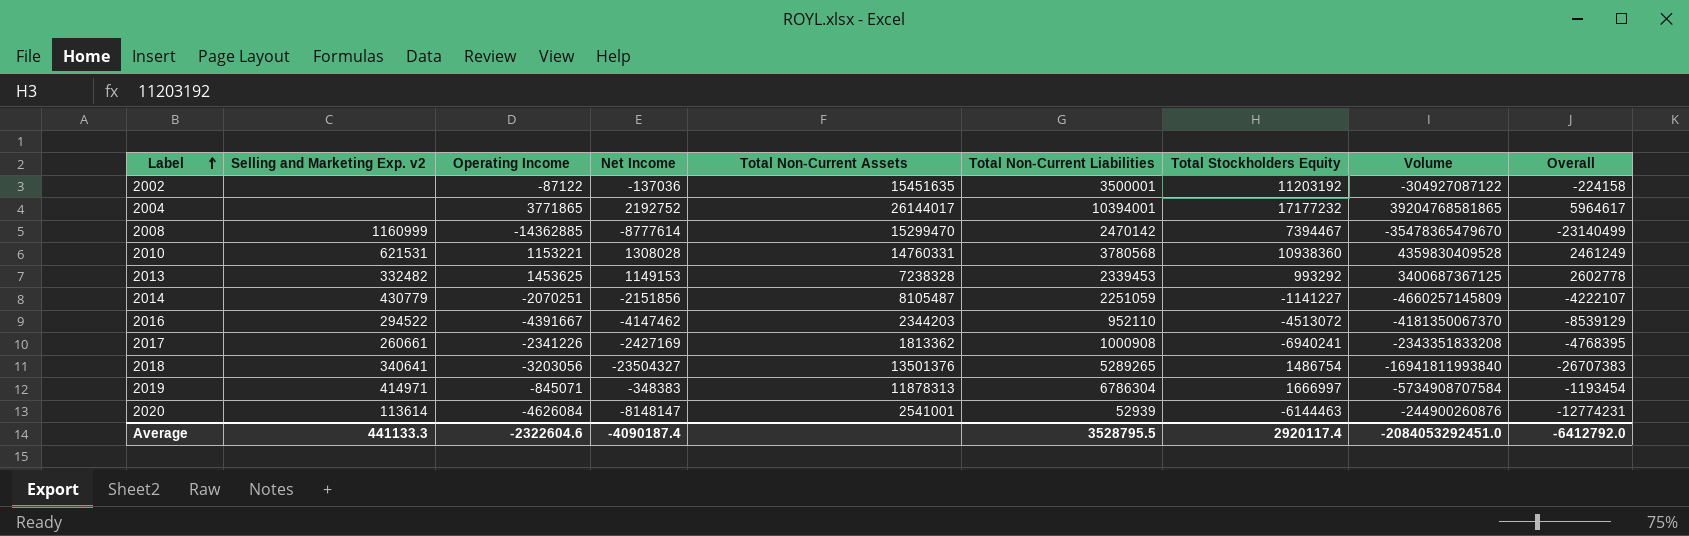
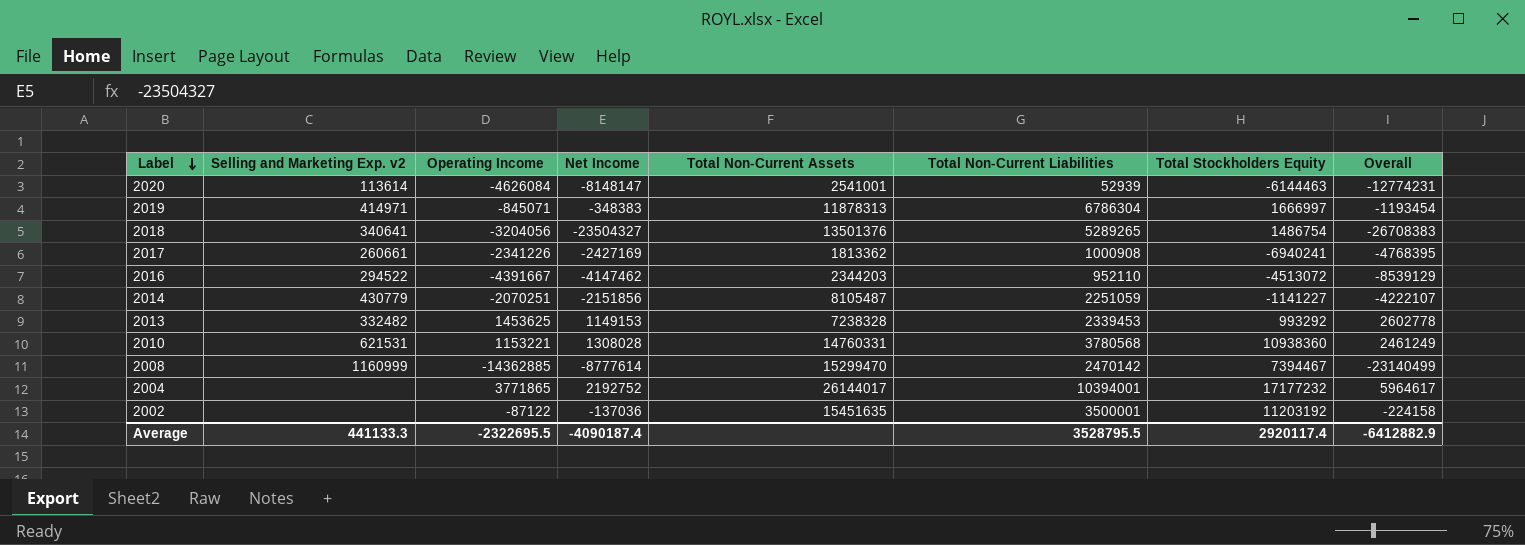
row order: Label ascending -> Label descending
column Volume | formula: [Operating Income] * [Total Non-Current Liabilities] -> none
2018 | Operating Income: -3203056 -> -3204056
2018 | Overall: -26707383 -> -26708383
Average | Operating Income: -2322604.6 -> -2322695.5
Average | Overall: -6412792.0 -> -6412882.9

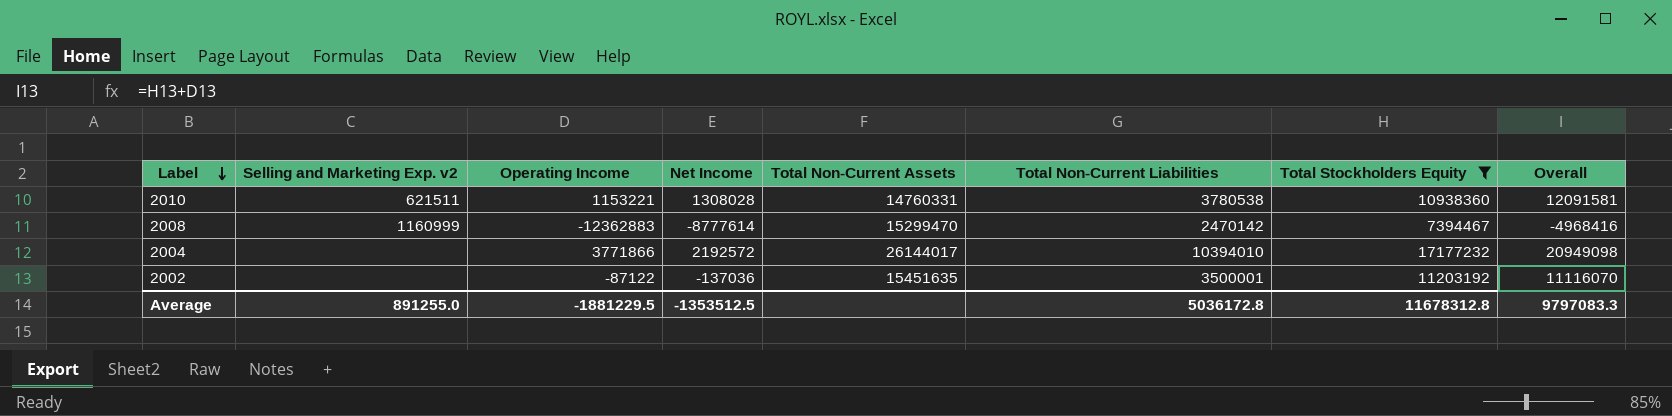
filter: none -> Total Stockholders Equity >= 7394467
column Overall | formula: [Operating Income] + [Net Income] -> [Operating Income] + [Total Stockholders Equity]
2010 | Selling and Marketing Exp. v2: 621531 -> 621511
2010 | Total Non-Current Liabilities: 3780568 -> 3780538
2008 | Operating Income: -14362885 -> -12362883
2004 | Operating Income: 3771865 -> 3771866
2004 | Net Income: 2192752 -> 2192572
2004 | Total Non-Current Liabilities: 10394001 -> 10394010
Average | Selling and Marketing Exp. v2: 441133.3 -> 891255.0
Average | Operating Income: -2322695.5 -> -1881229.5
Average | Net Income: -4090187.4 -> -1353512.5
Average | Total Non-Current Liabilities: 3528795.5 -> 5036172.8
Average | Total Stockholders Equity: 2920117.4 -> 11678312.8
Average | Overall: -6412882.9 -> 9797083.3

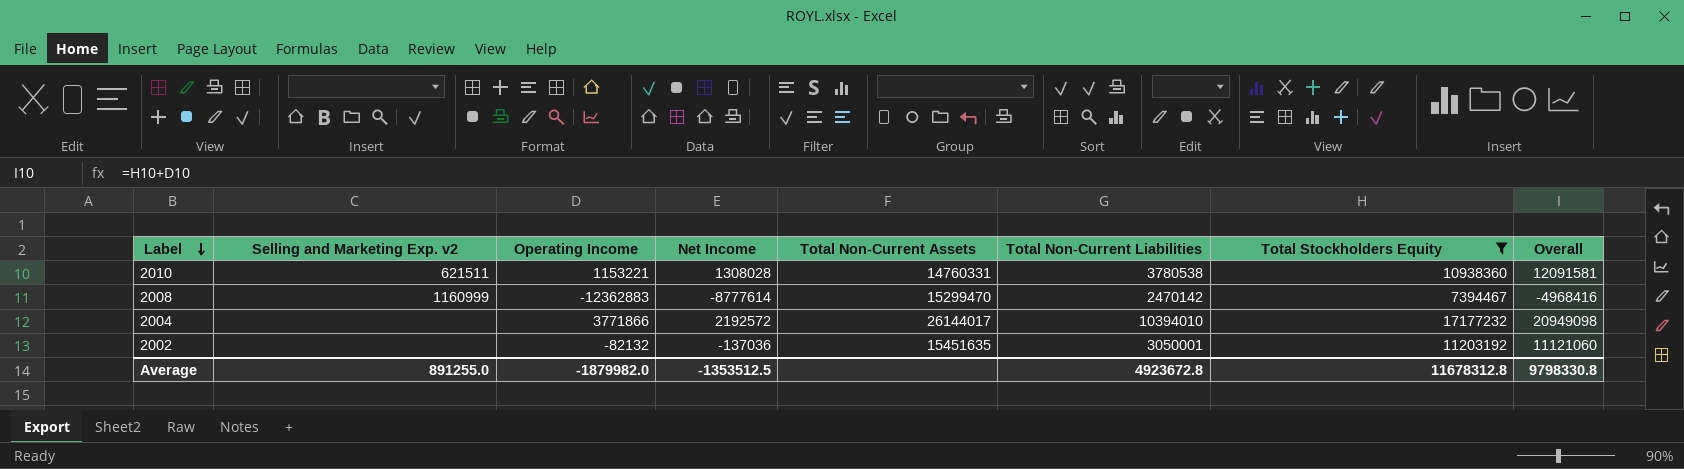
2002 | Operating Income: -87122 -> -82132
2002 | Total Non-Current Liabilities: 3500001 -> 3050001
2002 | Overall: 11116070 -> 11121060
Average | Operating Income: -1881229.5 -> -1879982.0
Average | Total Non-Current Liabilities: 5036172.8 -> 4923672.8
Average | Overall: 9797083.3 -> 9798330.8

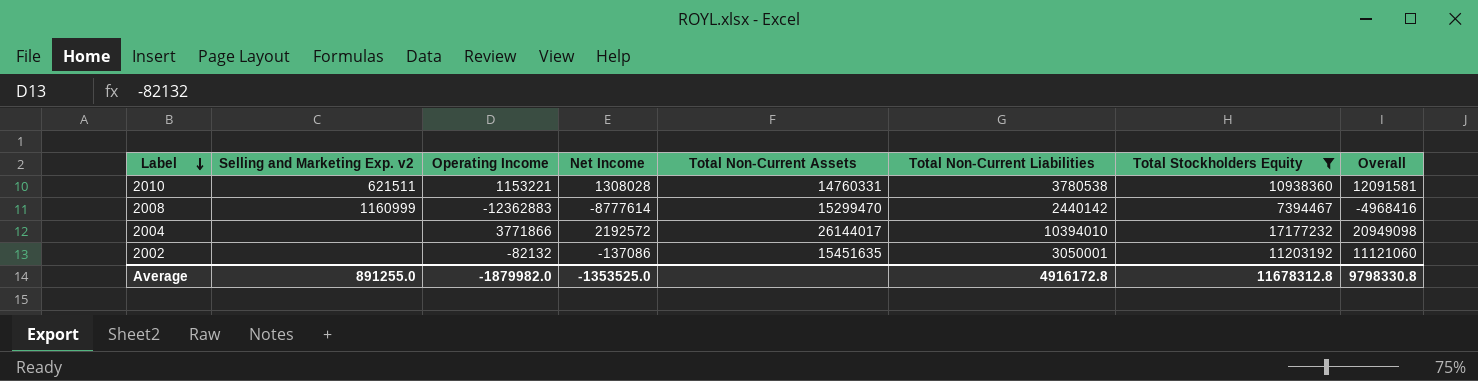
2008 | Total Non-Current Liabilities: 2470142 -> 2440142
2002 | Net Income: -137036 -> -137086
Average | Net Income: -1353512.5 -> -1353525.0
Average | Total Non-Current Liabilities: 4923672.8 -> 4916172.8

